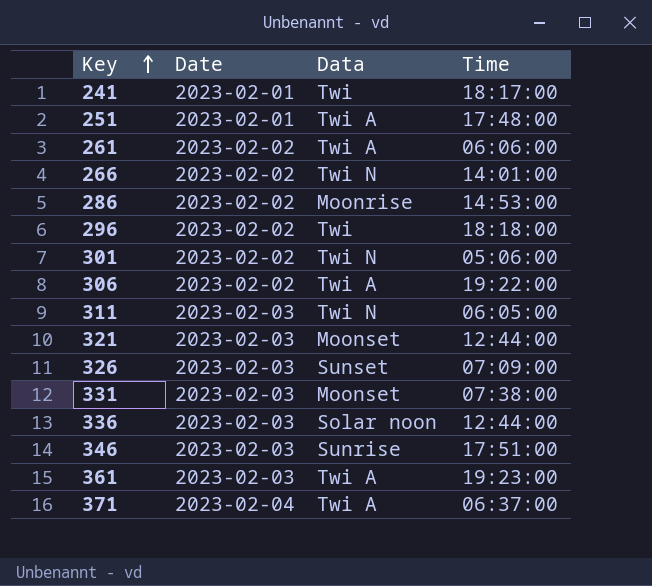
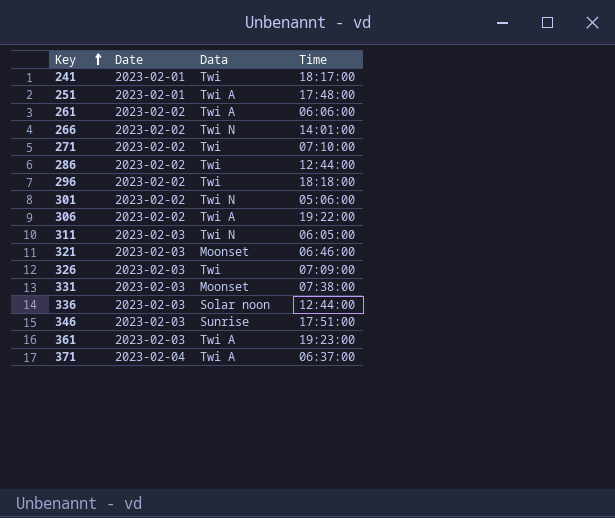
row 271: none -> 2023-02-02 | Twi | 07:10:00
286 | Data: Moonrise -> Twi
286 | Time: 14:53:00 -> 12:44:00
321 | Time: 12:44:00 -> 06:46:00
326 | Data: Sunset -> Twi

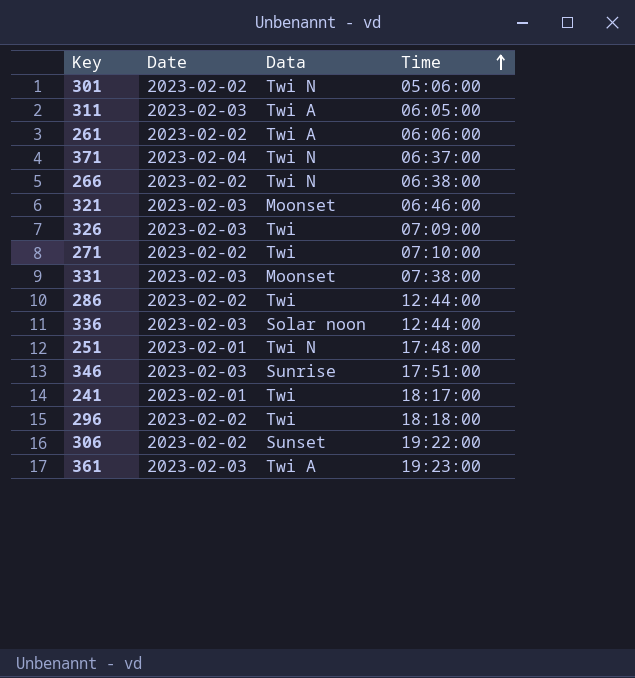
row order: Key ascending -> Time ascending
311 | Data: Twi N -> Twi A
371 | Data: Twi A -> Twi N
266 | Time: 14:01:00 -> 06:38:00
251 | Data: Twi A -> Twi N
306 | Data: Twi A -> Sunset

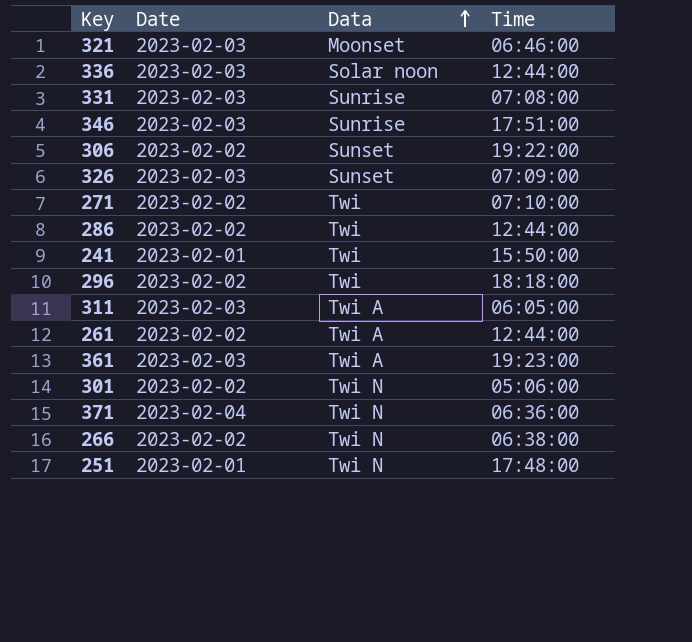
row order: Time ascending -> Data ascending
331 | Data: Moonset -> Sunrise
331 | Time: 07:38:00 -> 07:08:00
326 | Data: Twi -> Sunset
241 | Time: 18:17:00 -> 15:50:00
261 | Time: 06:06:00 -> 12:44:00
371 | Time: 06:37:00 -> 06:36:00

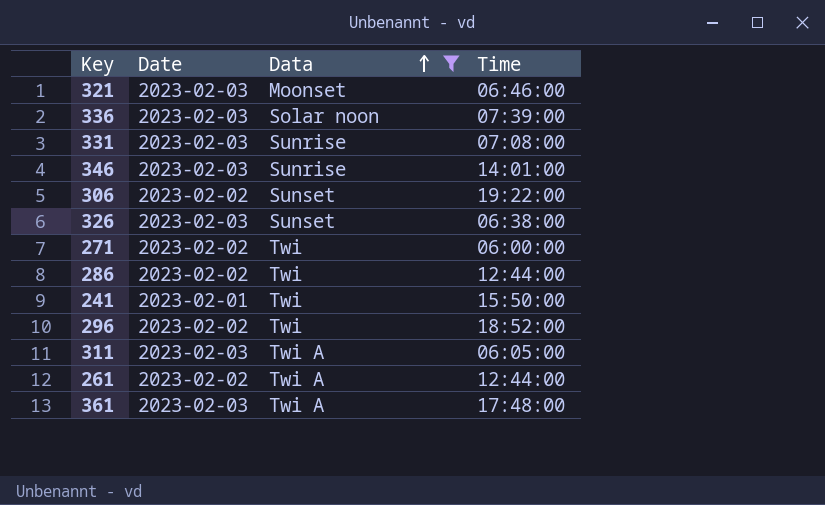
filter: none -> Data != Twi N
336 | Time: 12:44:00 -> 07:39:00
346 | Time: 17:51:00 -> 14:01:00
326 | Time: 07:09:00 -> 06:38:00
271 | Time: 07:10:00 -> 06:00:00
296 | Time: 18:18:00 -> 18:52:00
361 | Time: 19:23:00 -> 17:48:00

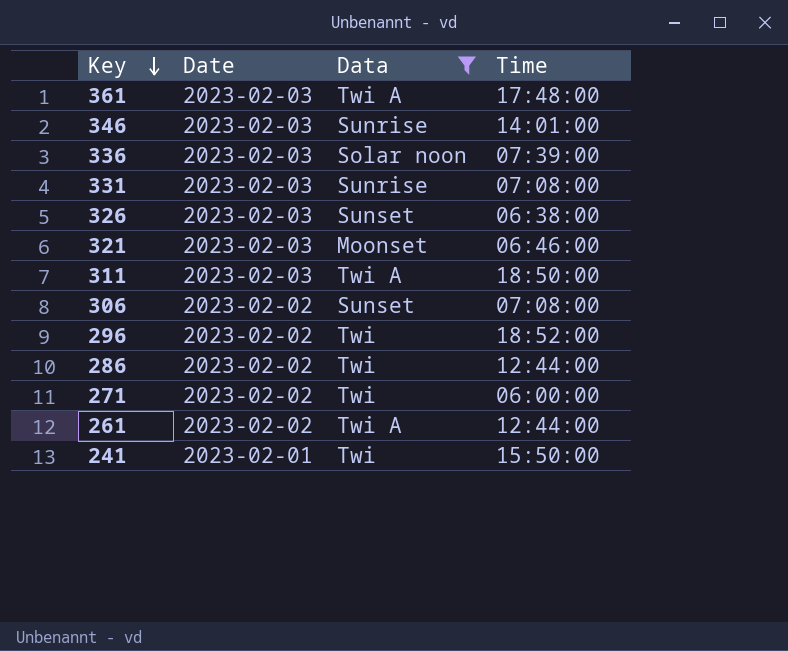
row order: Data ascending -> Key descending
311 | Time: 06:05:00 -> 18:50:00
306 | Time: 19:22:00 -> 07:08:00

